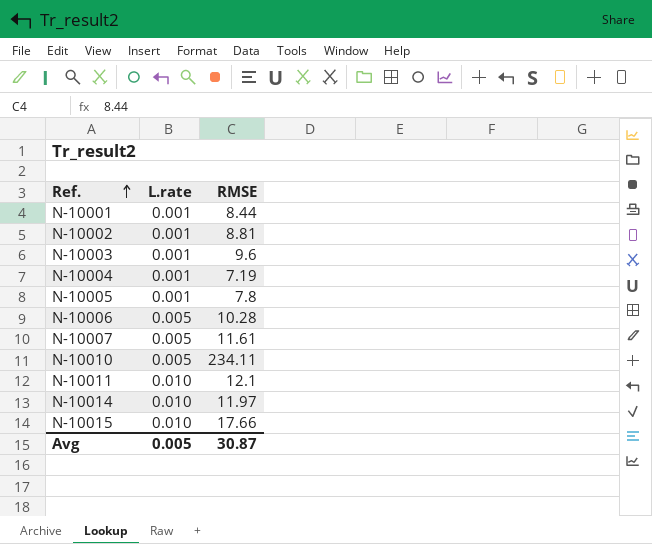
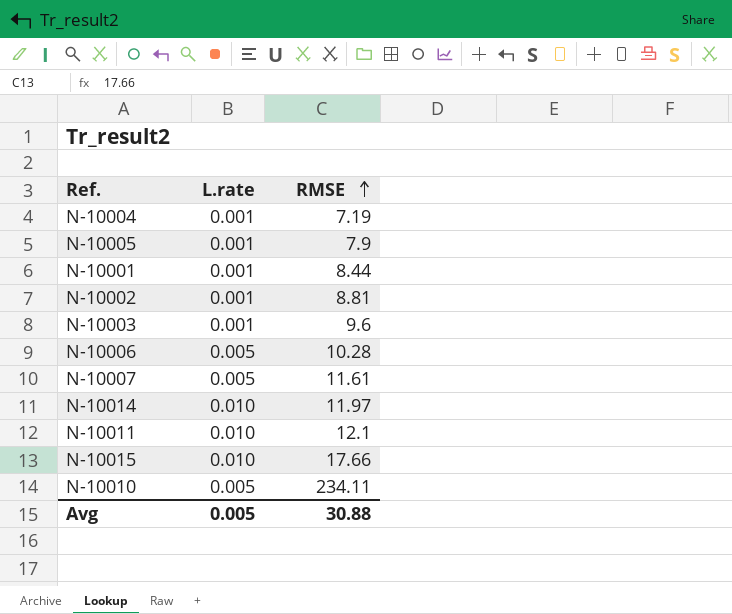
row order: Ref. ascending -> RMSE ascending
N-10005 | RMSE: 7.8 -> 7.9
Avg | RMSE: 30.87 -> 30.88

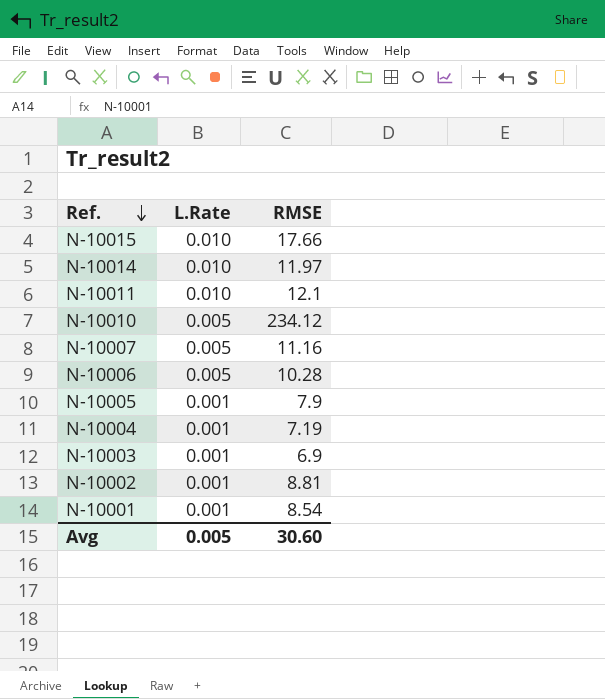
row order: RMSE ascending -> Ref. descending
column name: L.rate -> L.Rate
N-10010 | RMSE: 234.11 -> 234.12
N-10007 | RMSE: 11.61 -> 11.16
N-10003 | RMSE: 9.6 -> 6.9
N-10001 | RMSE: 8.44 -> 8.54
Avg | RMSE: 30.88 -> 30.60

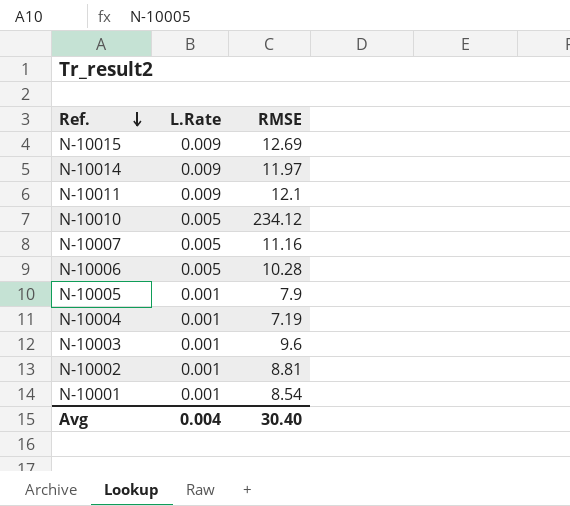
N-10015 | L.Rate: 0.010 -> 0.009
N-10015 | RMSE: 17.66 -> 12.69
N-10014 | L.Rate: 0.010 -> 0.009
N-10011 | L.Rate: 0.010 -> 0.009
N-10003 | RMSE: 6.9 -> 9.6
Avg | L.Rate: 0.005 -> 0.004
Avg | RMSE: 30.60 -> 30.40

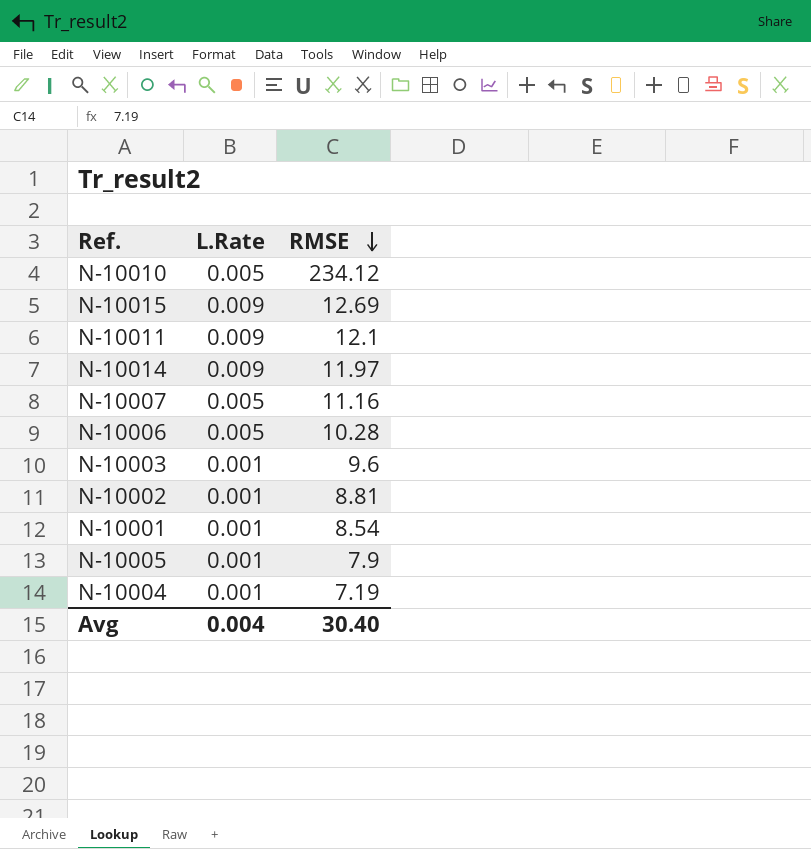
row order: Ref. descending -> RMSE descending

